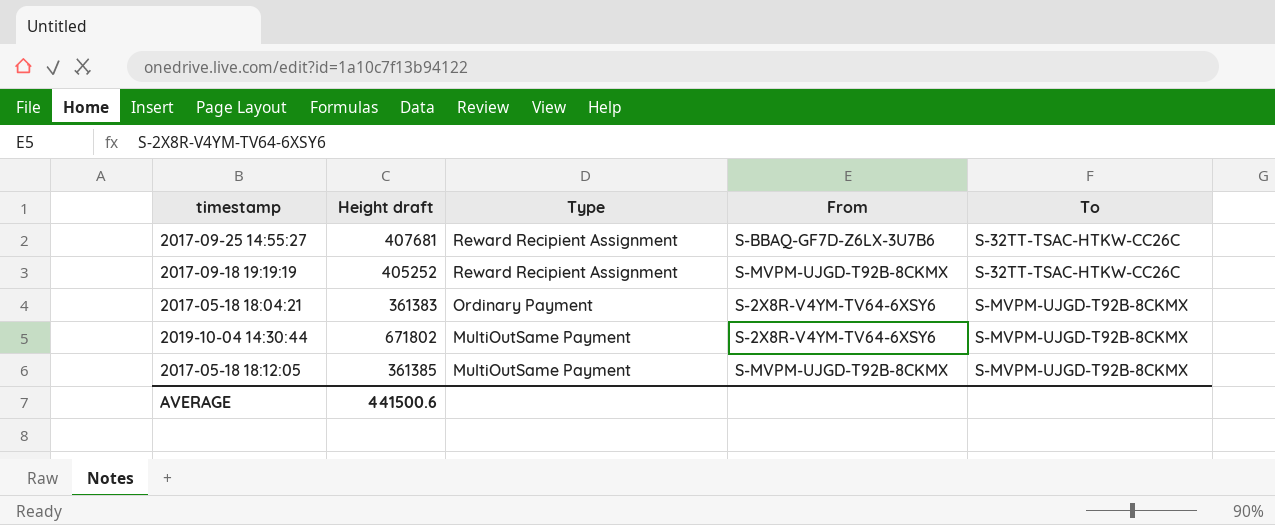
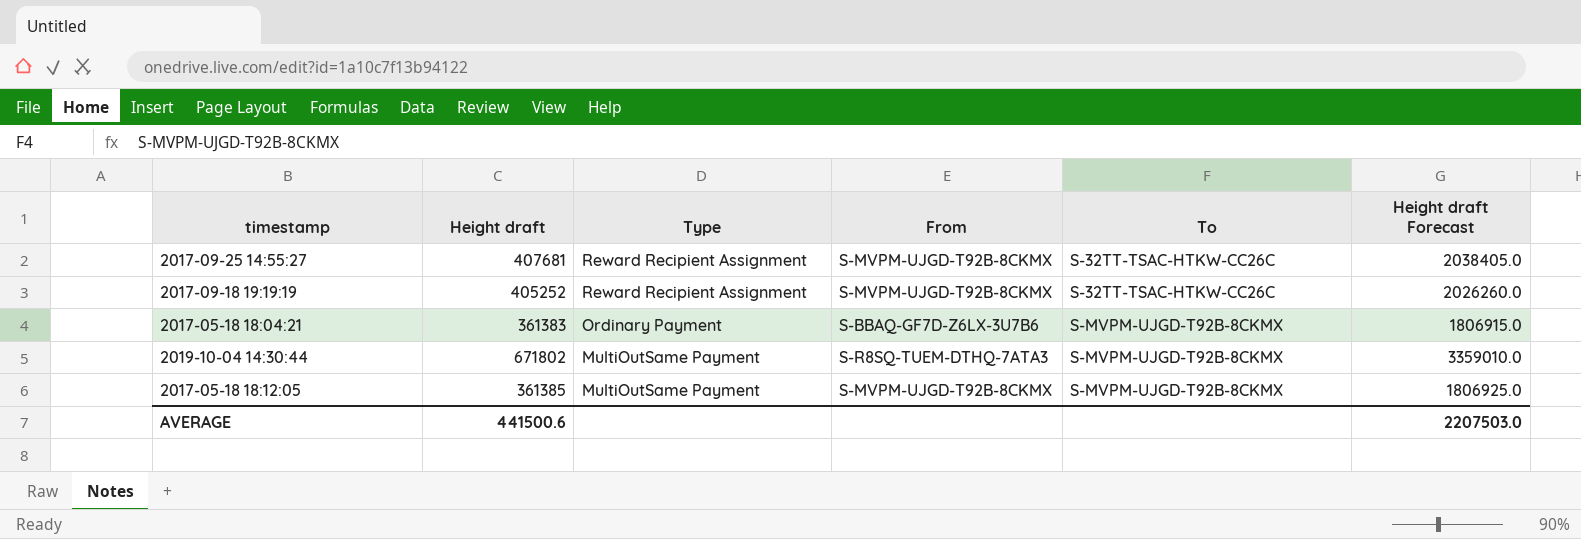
column Height draft Forecast | formula: none -> [Height draft] * 5
2017-09-25 14:55:27 | From: S-BBAQ-GF7D-Z6LX-3U7B6 -> S-MVPM-UJGD-T92B-8CKMX
2017-05-18 18:04:21 | From: S-2X8R-V4YM-TV64-6XSY6 -> S-BBAQ-GF7D-Z6LX-3U7B6
2019-10-04 14:30:44 | From: S-2X8R-V4YM-TV64-6XSY6 -> S-R8SQ-TUEM-DTHQ-7ATA3

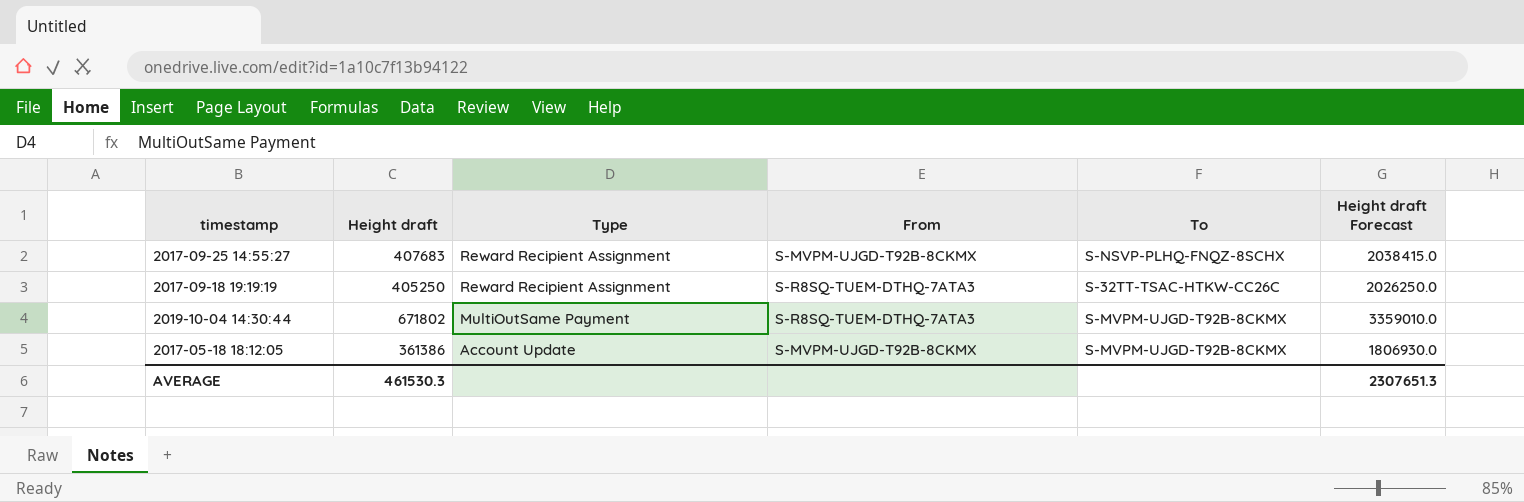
row 2017-05-18 18:04:21: 361383 | Ordinary Payment | S-BBAQ-GF7D-Z6LX-3U7B6 | S-MVPM-UJGD-T92B-8CKMX | 1806915.0 -> none
2017-09-25 14:55:27 | Height draft: 407681 -> 407683
2017-09-25 14:55:27 | To: S-32TT-TSAC-HTKW-CC26C -> S-NSVP-PLHQ-FNQZ-8SCHX
2017-09-25 14:55:27 | Height draft Forecast: 2038405.0 -> 2038415.0
2017-09-18 19:19:19 | Height draft: 405252 -> 405250
2017-09-18 19:19:19 | From: S-MVPM-UJGD-T92B-8CKMX -> S-R8SQ-TUEM-DTHQ-7ATA3
2017-09-18 19:19:19 | Height draft Forecast: 2026260.0 -> 2026250.0
2017-05-18 18:12:05 | Height draft: 361385 -> 361386
2017-05-18 18:12:05 | Type: MultiOutSame Payment -> Account Update
2017-05-18 18:12:05 | Height draft Forecast: 1806925.0 -> 1806930.0
AVERAGE | Height draft: 441500.6 -> 461530.3
AVERAGE | Height draft Forecast: 2207503.0 -> 2307651.3

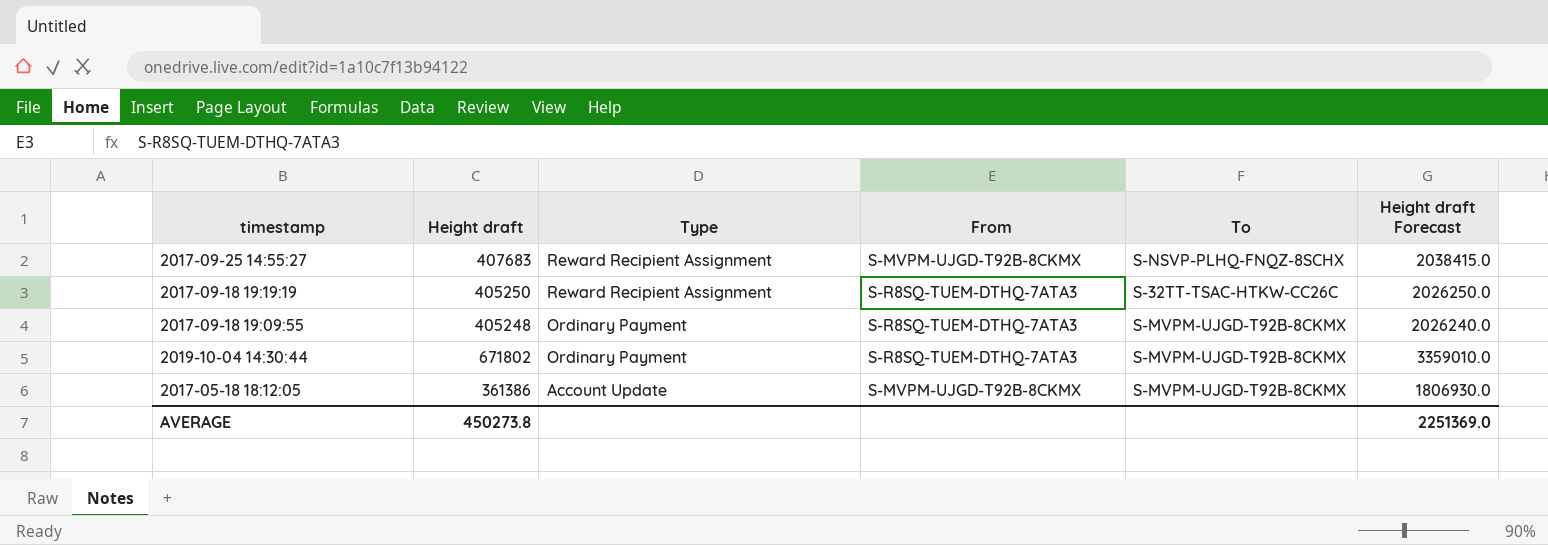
row 2017-09-18 19:09:55: none -> 405248 | Ordinary Payment | S-R8SQ-TUEM-DTHQ-7ATA3 | S-MVPM-UJGD-T92B-8CKMX | 2026240.0
2019-10-04 14:30:44 | Type: MultiOutSame Payment -> Ordinary Payment
AVERAGE | Height draft: 461530.3 -> 450273.8
AVERAGE | Height draft Forecast: 2307651.3 -> 2251369.0

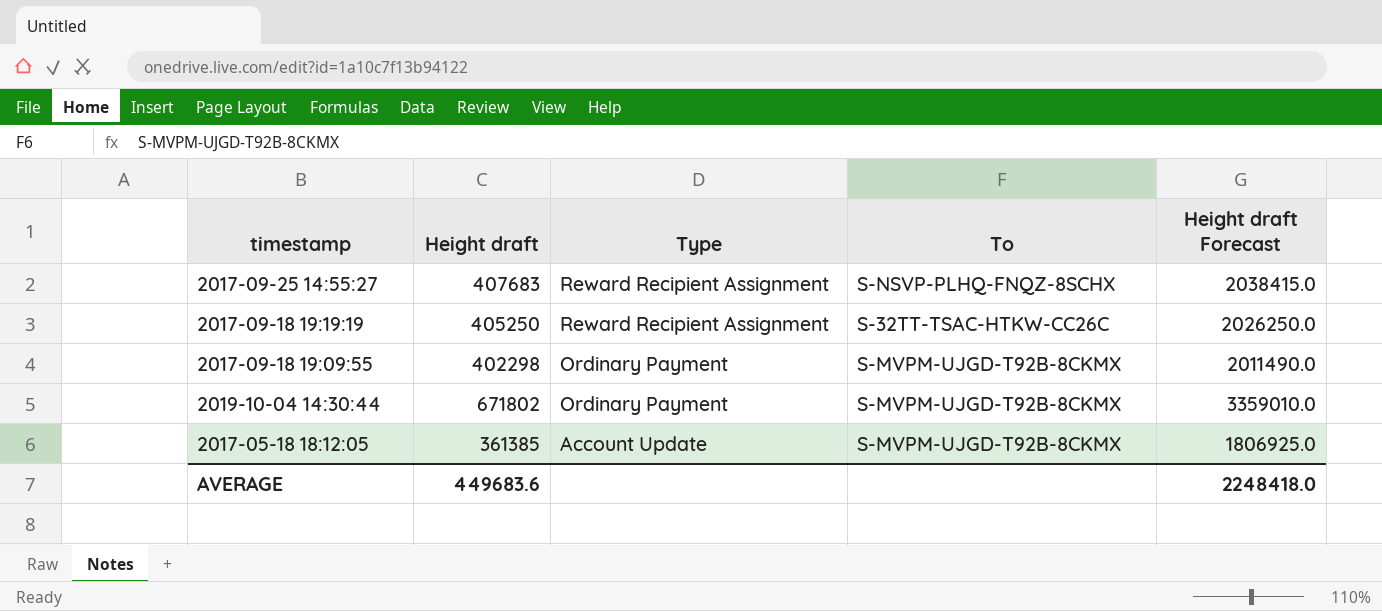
column From | position: 4 -> none
2017-09-18 19:09:55 | Height draft: 405248 -> 402298
2017-09-18 19:09:55 | Height draft Forecast: 2026240.0 -> 2011490.0
2017-05-18 18:12:05 | Height draft: 361386 -> 361385
2017-05-18 18:12:05 | Height draft Forecast: 1806930.0 -> 1806925.0
AVERAGE | Height draft: 450273.8 -> 449683.6
AVERAGE | Height draft Forecast: 2251369.0 -> 2248418.0

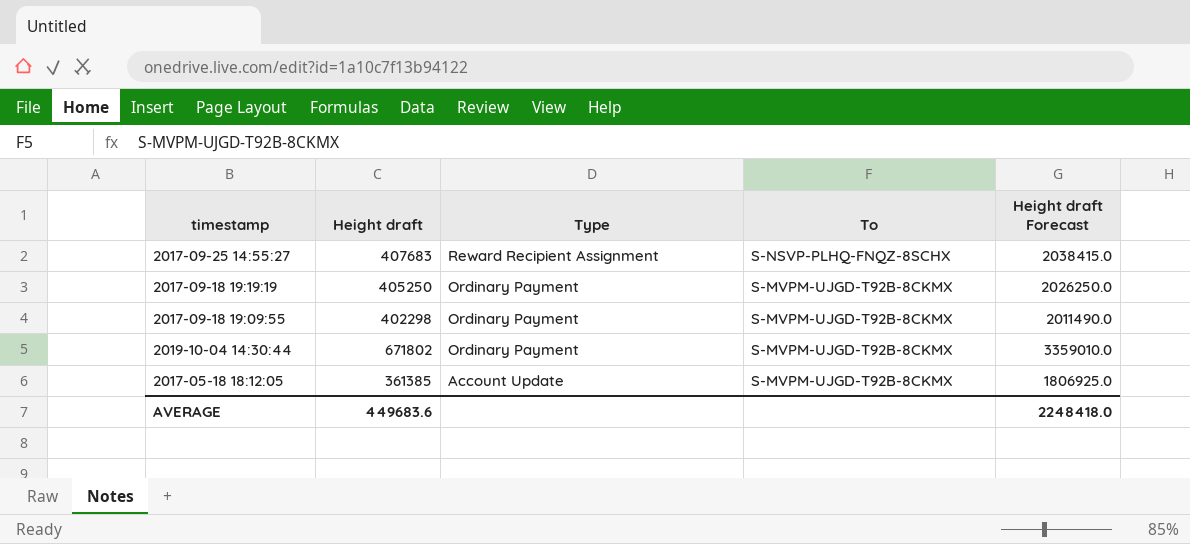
2017-09-18 19:19:19 | Type: Reward Recipient Assignment -> Ordinary Payment
2017-09-18 19:19:19 | To: S-32TT-TSAC-HTKW-CC26C -> S-MVPM-UJGD-T92B-8CKMX

